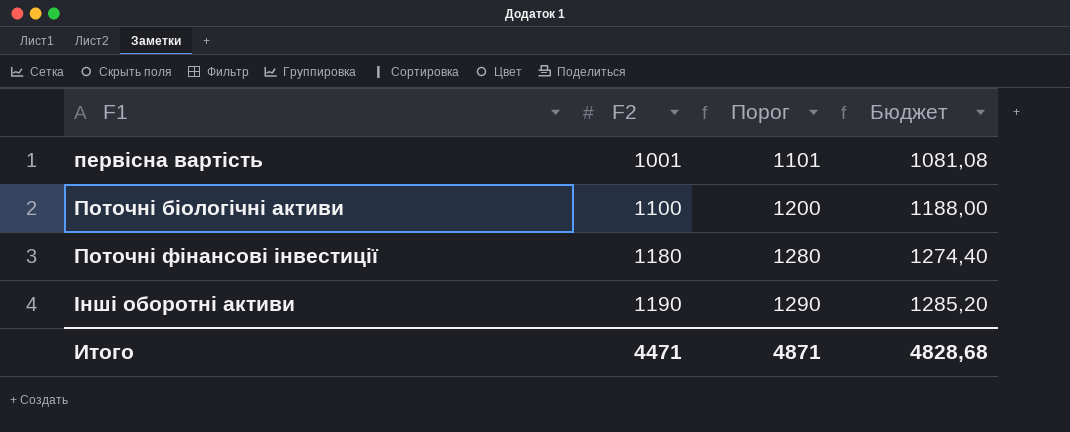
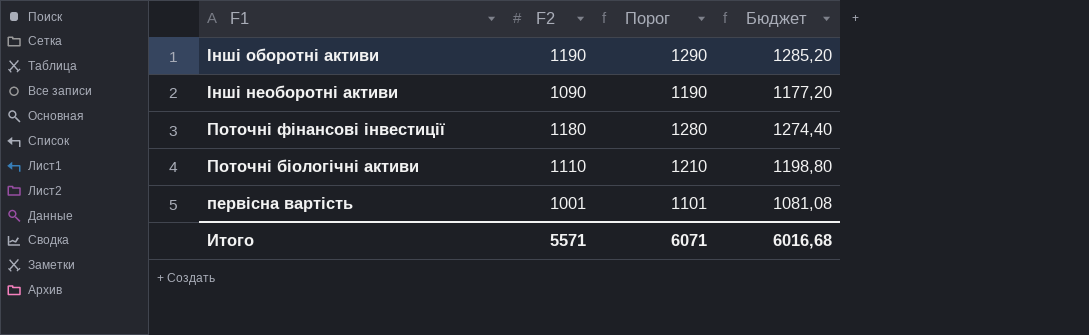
row order: F1 ascending -> F1 descending
row Інші необоротні активи: none -> 1090 | 1190 | 1177,20
Поточні біологічні активи | F2: 1100 -> 1110
Поточні біологічні активи | Порог: 1200 -> 1210
Поточні біологічні активи | Бюджет: 1188,00 -> 1198,80
Итого | F2: 4471 -> 5571
Итого | Порог: 4871 -> 6071
Итого | Бюджет: 4828,68 -> 6016,68

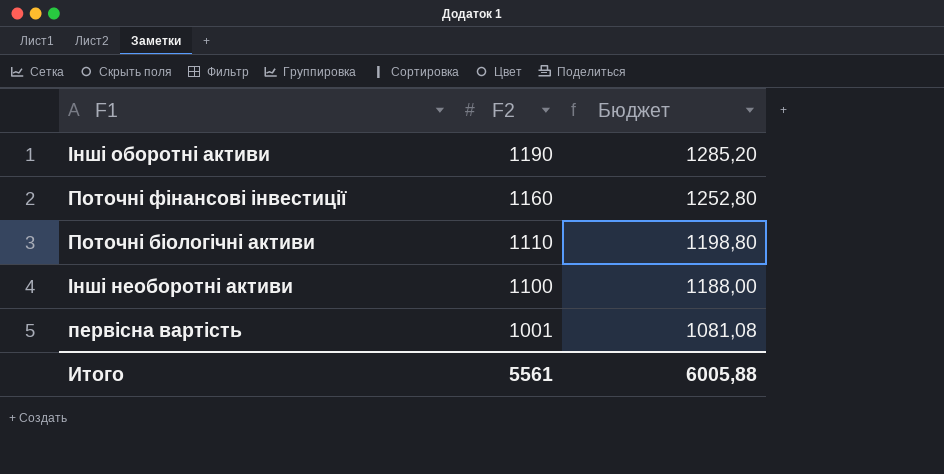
row order: F1 descending -> F2 descending
column Порог | formula: [F2] + 100 -> none
Поточні фінансові інвестиції | F2: 1180 -> 1160
Поточні фінансові інвестиції | Бюджет: 1274,40 -> 1252,80
Інші необоротні активи | F2: 1090 -> 1100
Інші необоротні активи | Бюджет: 1177,20 -> 1188,00
Итого | F2: 5571 -> 5561
Итого | Бюджет: 6016,68 -> 6005,88

